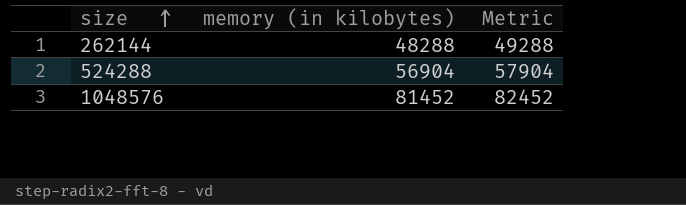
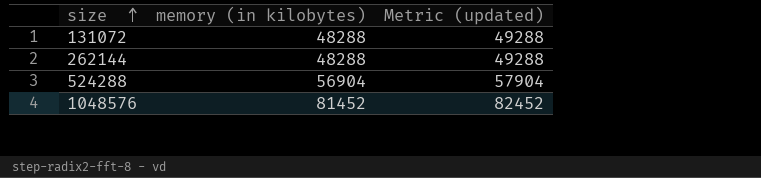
column name: Metric -> Metric (updated)
row 131072: none -> 48288 | 49288

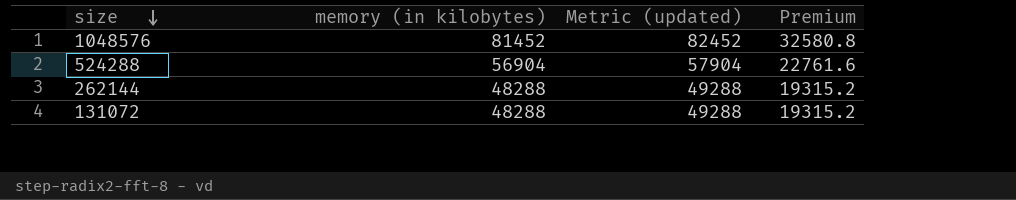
row order: size ascending -> size descending
column Premium | formula: none -> [memory (in kilobytes)] * 0.4

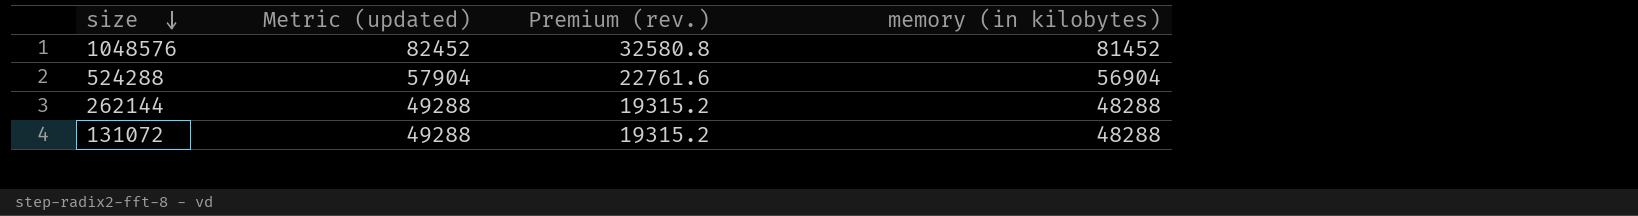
column name: Premium -> Premium (rev.)
column memory (in kilobytes) | position: 2 -> 4

